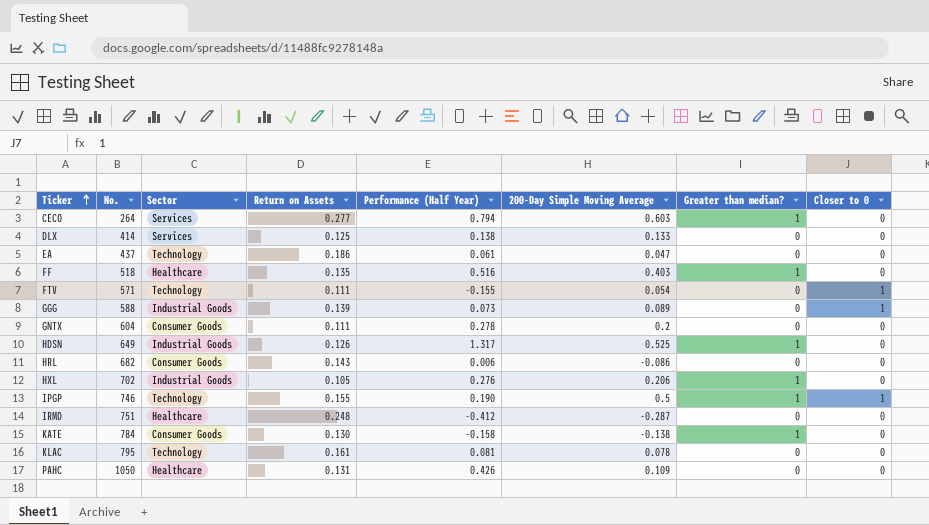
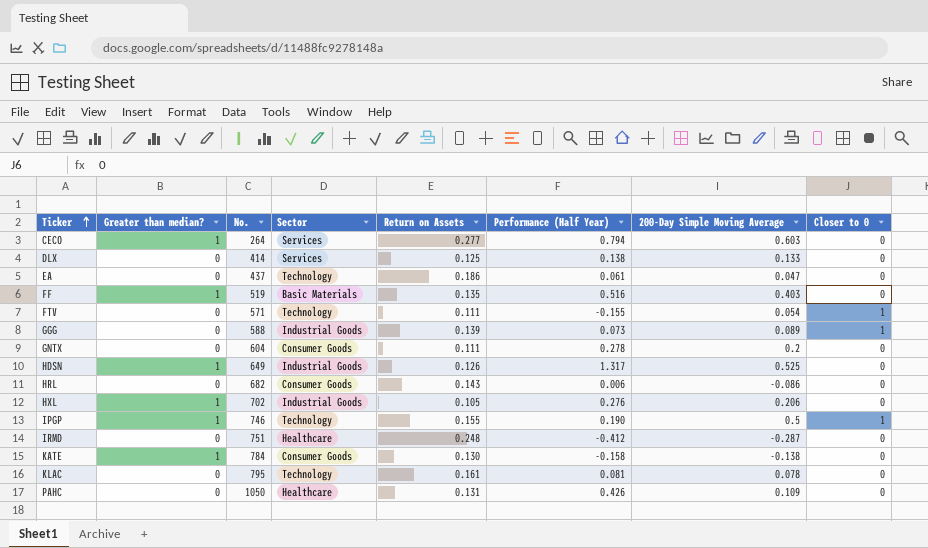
column Greater than median? | position: 7 -> 2
FF | No.: 518 -> 519
FF | Sector: Healthcare -> Basic Materials

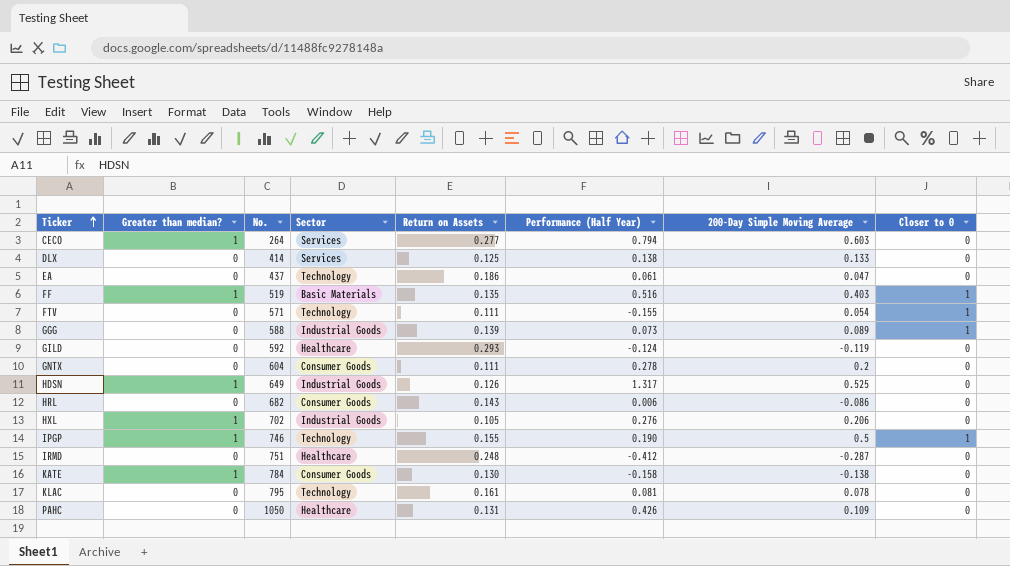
FF | Closer to 0: 0 -> 1
row GILD: none -> 0 | 592 | Healthcare | 0.293 | -0.124 | -0.119 | 0

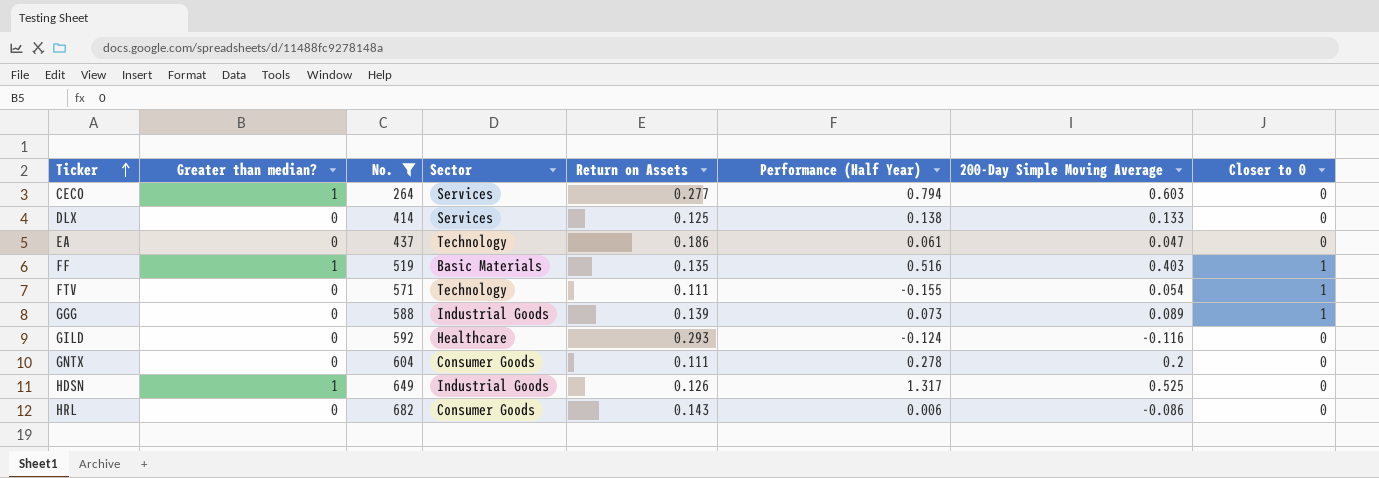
filter: none -> No. <= 682
GILD | 200-Day Simple Moving Average: -0.119 -> -0.116

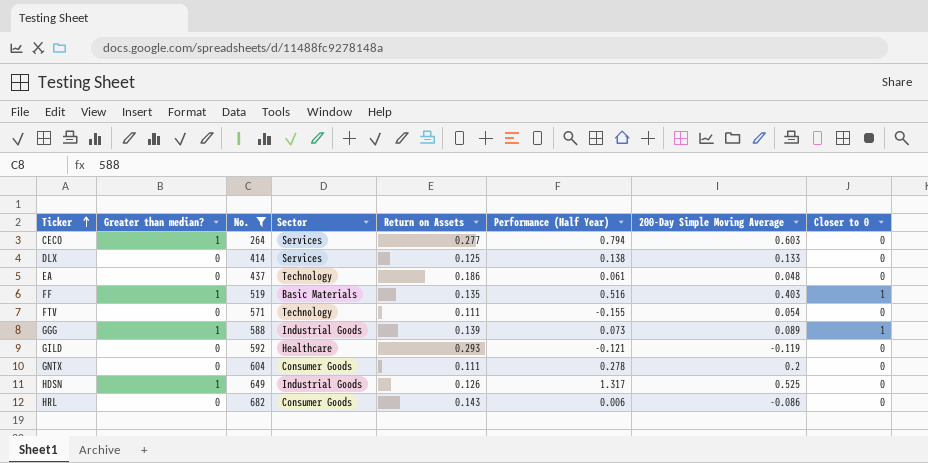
EA | 200-Day Simple Moving Average: 0.047 -> 0.048
FTV | Closer to 0: 1 -> 0
GGG | Greater than median?: 0 -> 1
GILD | Performance (Half Year): -0.124 -> -0.121
GILD | 200-Day Simple Moving Average: -0.116 -> -0.119

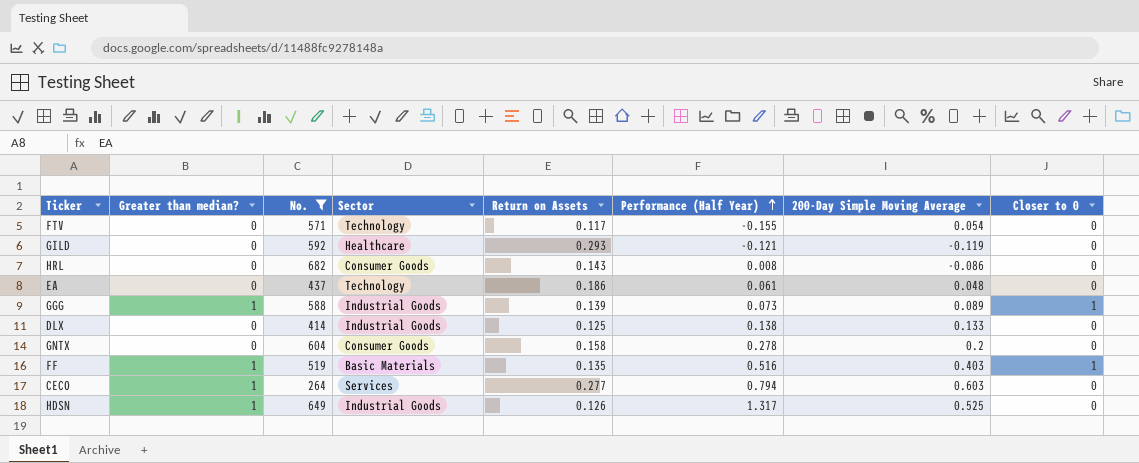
row order: Ticker ascending -> Performance (Half Year) ascending
FTV | Return on Assets: 0.111 -> 0.117
HRL | Performance (Half Year): 0.006 -> 0.008
DLX | Sector: Services -> Industrial Goods
GNTX | Return on Assets: 0.111 -> 0.158

